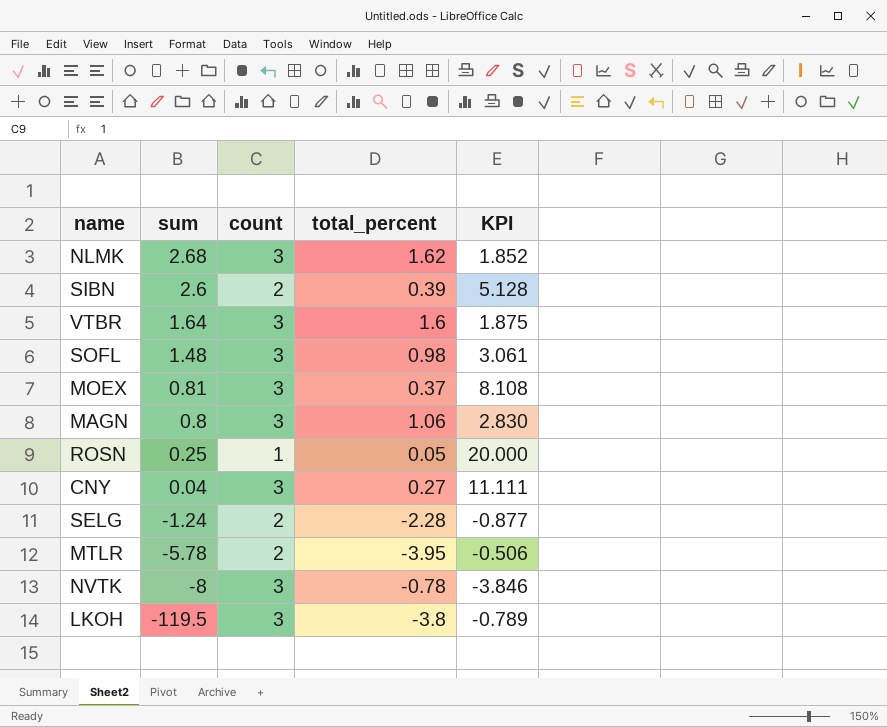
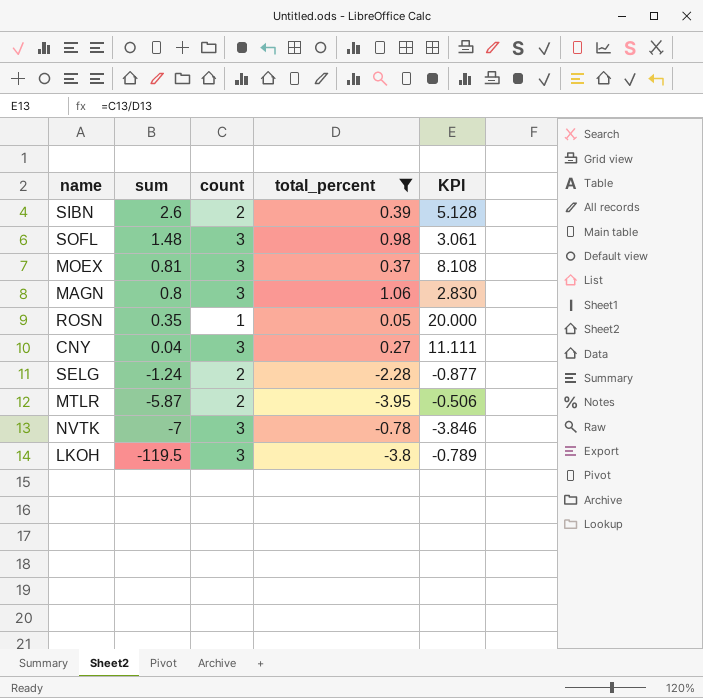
filter: none -> total_percent <= 1.06
ROSN | sum: 0.25 -> 0.35
MTLR | sum: -5.78 -> -5.87
NVTK | sum: -8 -> -7

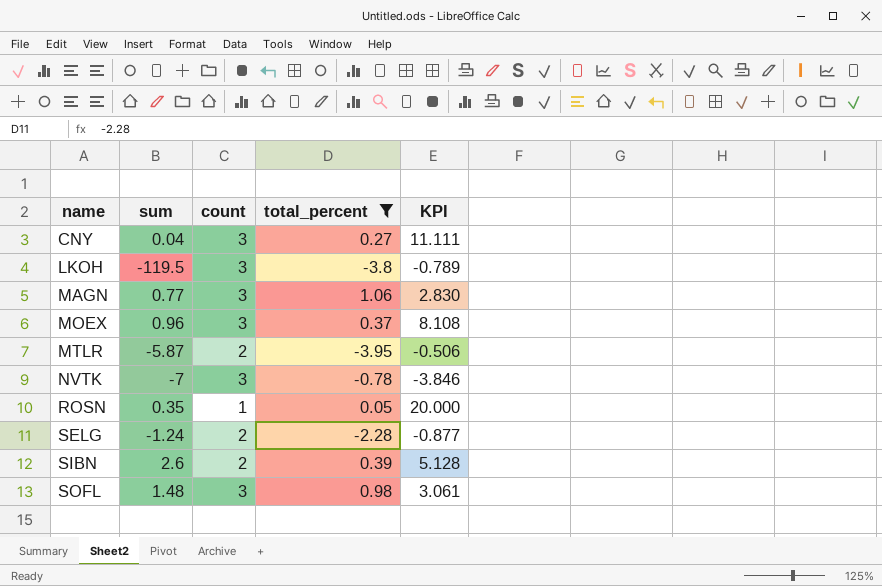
row order: sum descending -> name ascending
MAGN | sum: 0.8 -> 0.77
MOEX | sum: 0.81 -> 0.96

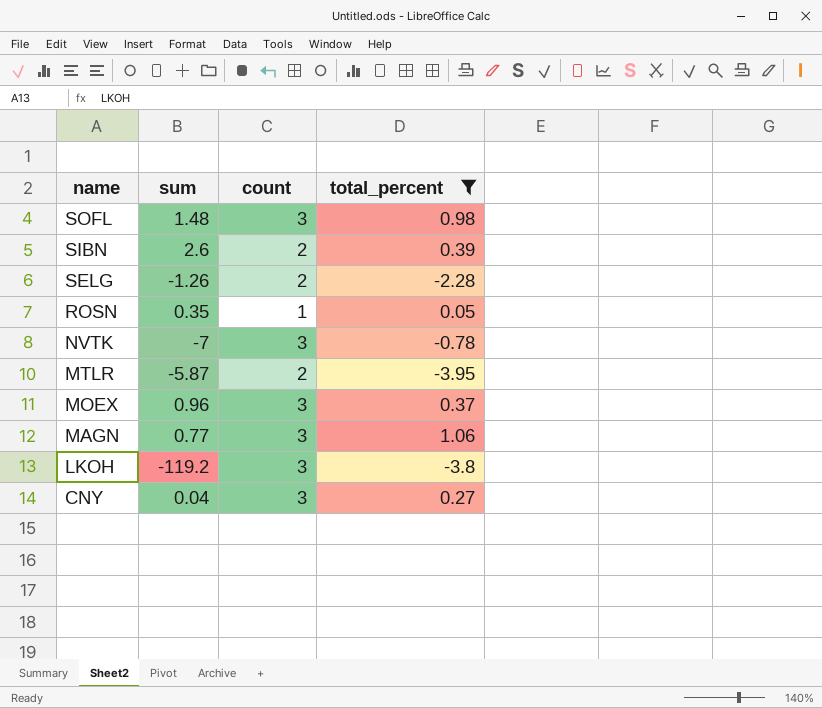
row order: name ascending -> name descending
column KPI | formula: [count] / [total_percent] -> none
SELG | sum: -1.24 -> -1.26
LKOH | sum: -119.5 -> -119.2

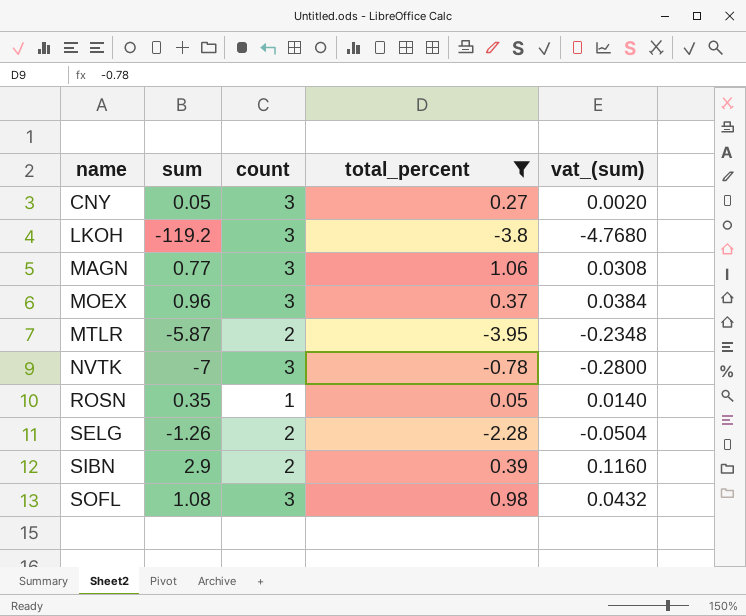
row order: name descending -> name ascending
column vat_(sum) | formula: none -> [sum] * 0.04
CNY | sum: 0.04 -> 0.05
SIBN | sum: 2.6 -> 2.9
SOFL | sum: 1.48 -> 1.08

